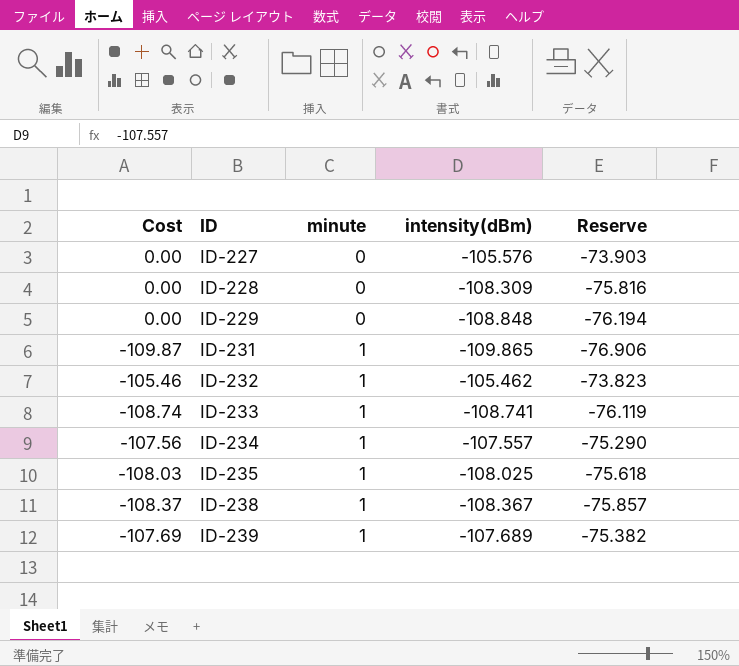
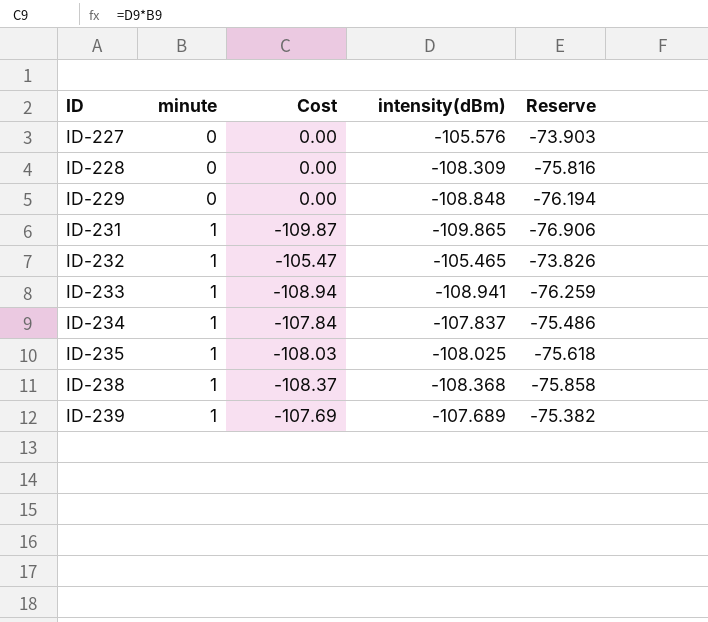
column Cost | position: 1 -> 3
ID-232 | Cost: -105.46 -> -105.47
ID-232 | intensity(dBm): -105.462 -> -105.465
ID-232 | Reserve: -73.823 -> -73.826
ID-233 | Cost: -108.74 -> -108.94
ID-233 | intensity(dBm): -108.741 -> -108.941
ID-233 | Reserve: -76.119 -> -76.259
ID-234 | Cost: -107.56 -> -107.84
ID-234 | intensity(dBm): -107.557 -> -107.837
ID-234 | Reserve: -75.290 -> -75.486
ID-238 | intensity(dBm): -108.367 -> -108.368
ID-238 | Reserve: -75.857 -> -75.858

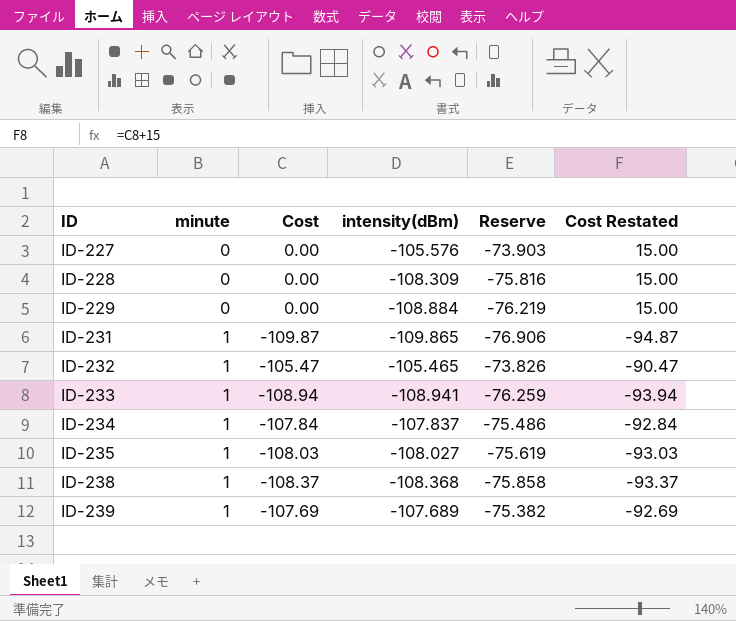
column Cost Restated | formula: none -> [Cost] + 15
ID-229 | intensity(dBm): -108.848 -> -108.884
ID-229 | Reserve: -76.194 -> -76.219
ID-235 | intensity(dBm): -108.025 -> -108.027
ID-235 | Reserve: -75.618 -> -75.619

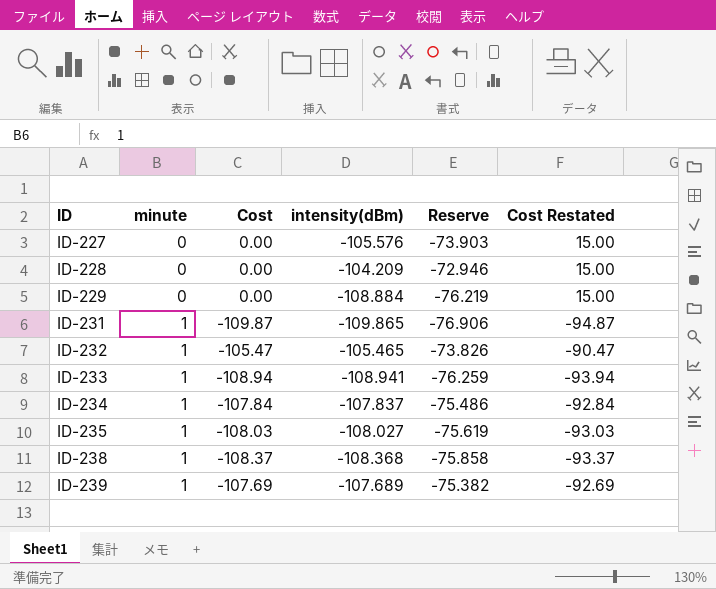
ID-228 | intensity(dBm): -108.309 -> -104.209
ID-228 | Reserve: -75.816 -> -72.946

